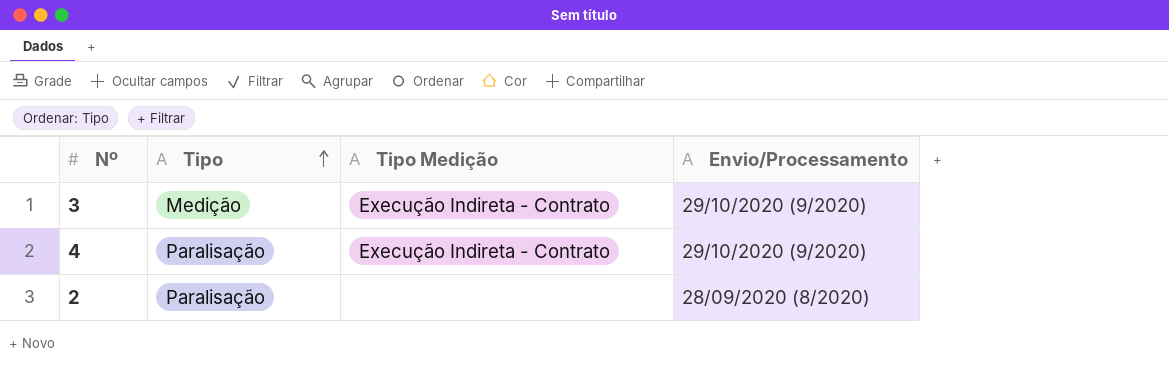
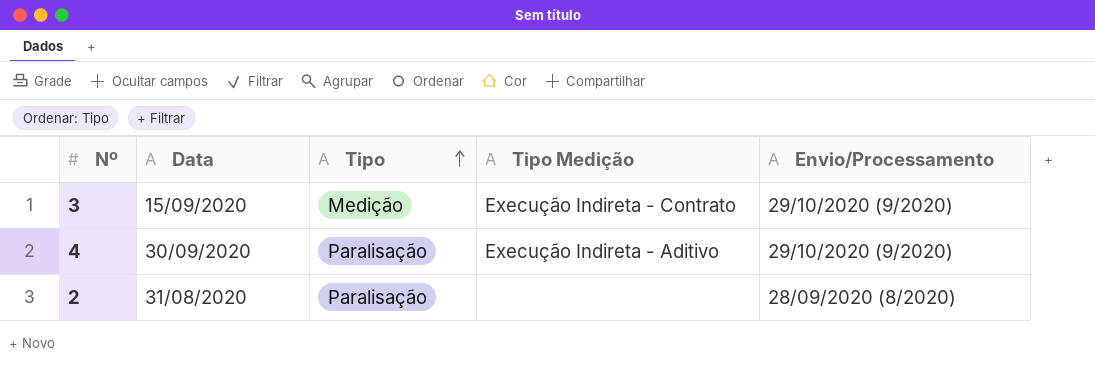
column Data | position: none -> 2
4 | Tipo Medição: Execução Indireta - Contrato -> Execução Indireta - Aditivo

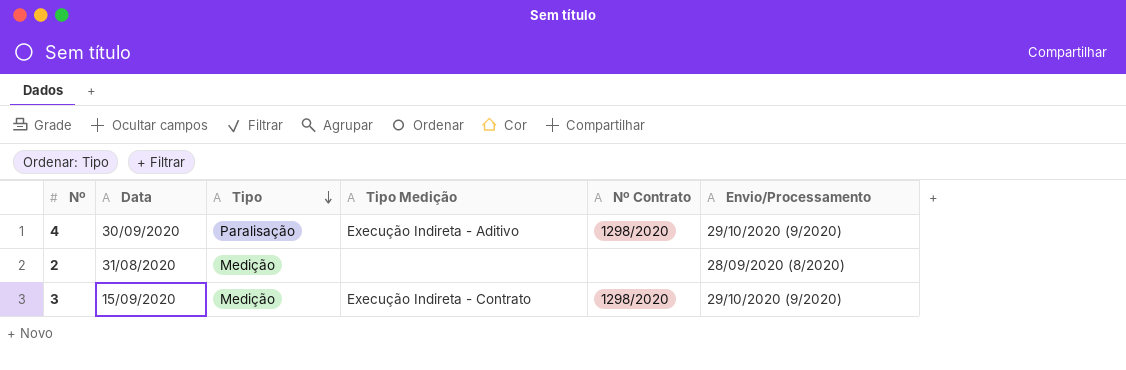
row order: Tipo ascending -> Tipo descending
column Nº Contrato | position: none -> 5
2 | Tipo: Paralisação -> Medição

